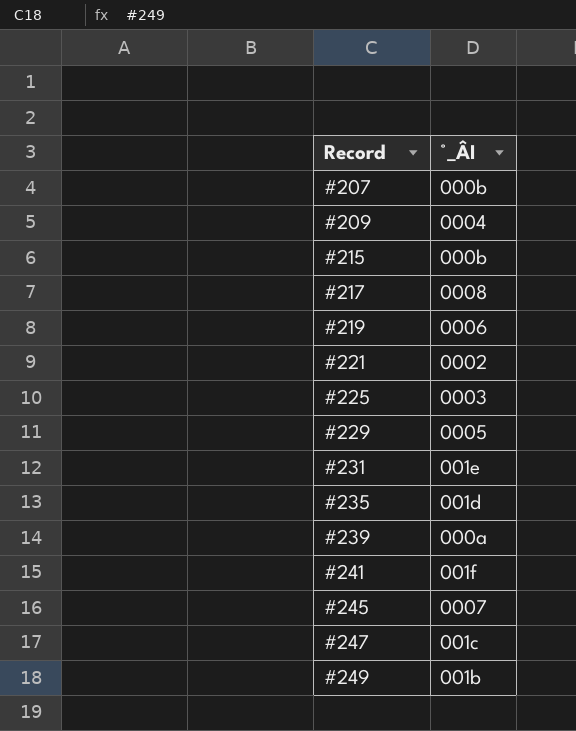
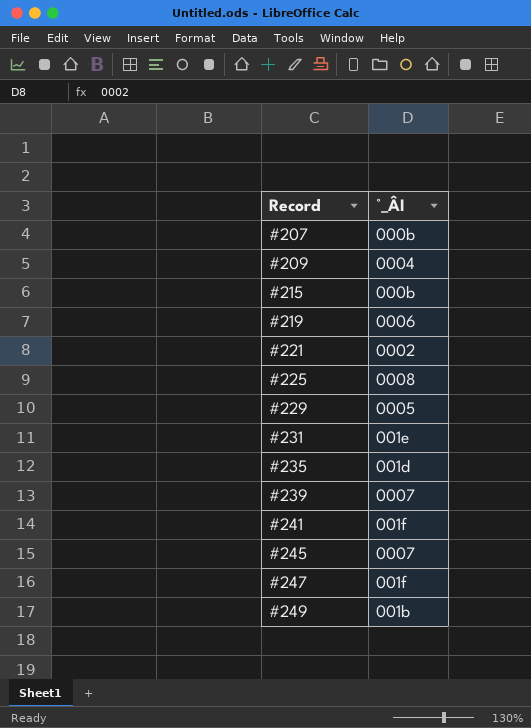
row #217: 0008 -> none
#225 | °_ÂI: 0003 -> 0008
#239 | °_ÂI: 000a -> 0007
#247 | °_ÂI: 001c -> 001f

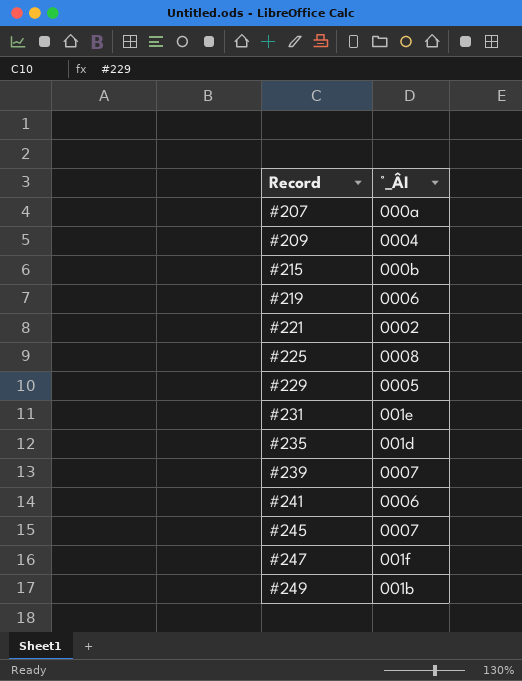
#207 | °_ÂI: 000b -> 000a
#241 | °_ÂI: 001f -> 0006

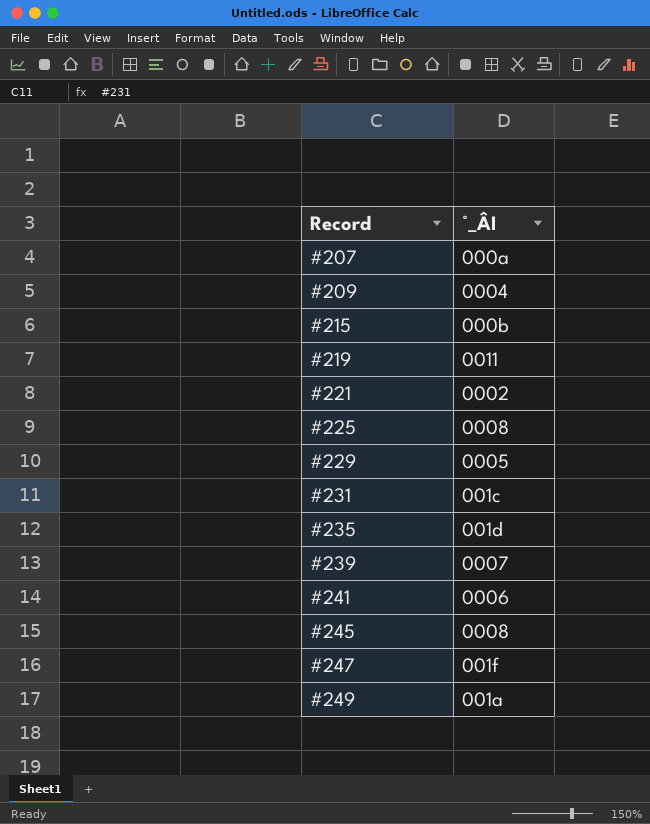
#219 | °_ÂI: 0006 -> 0011
#231 | °_ÂI: 001e -> 001c
#245 | °_ÂI: 0007 -> 0008
#249 | °_ÂI: 001b -> 001a

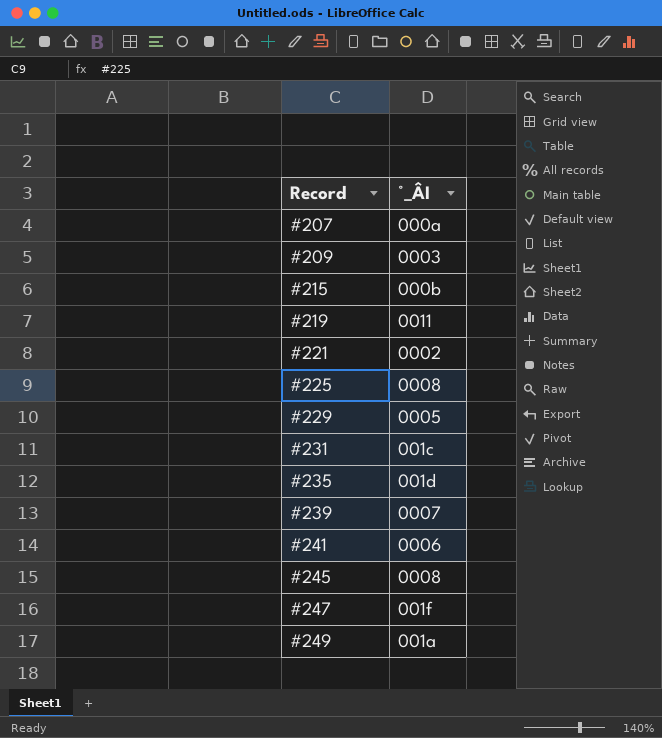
#209 | °_ÂI: 0004 -> 0003

